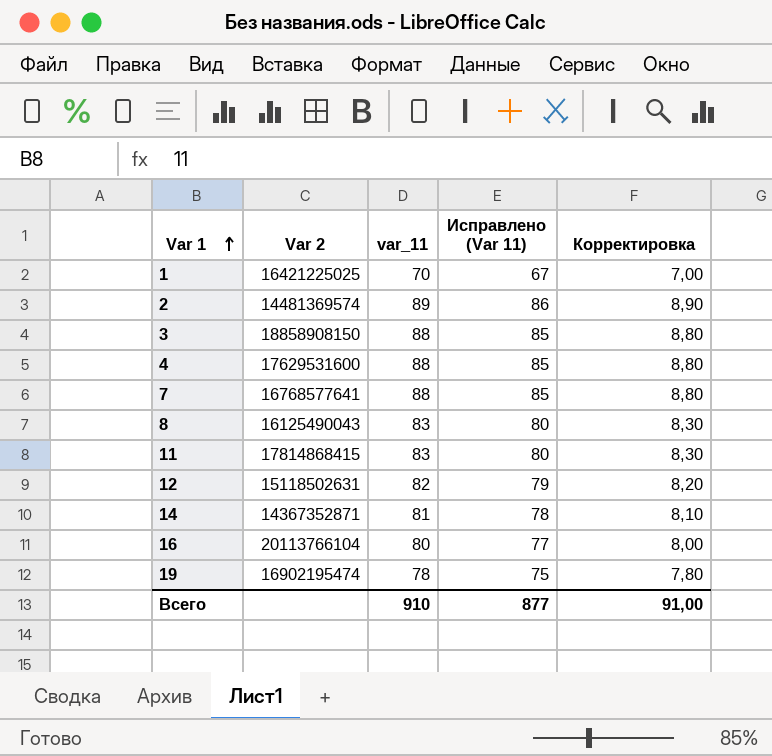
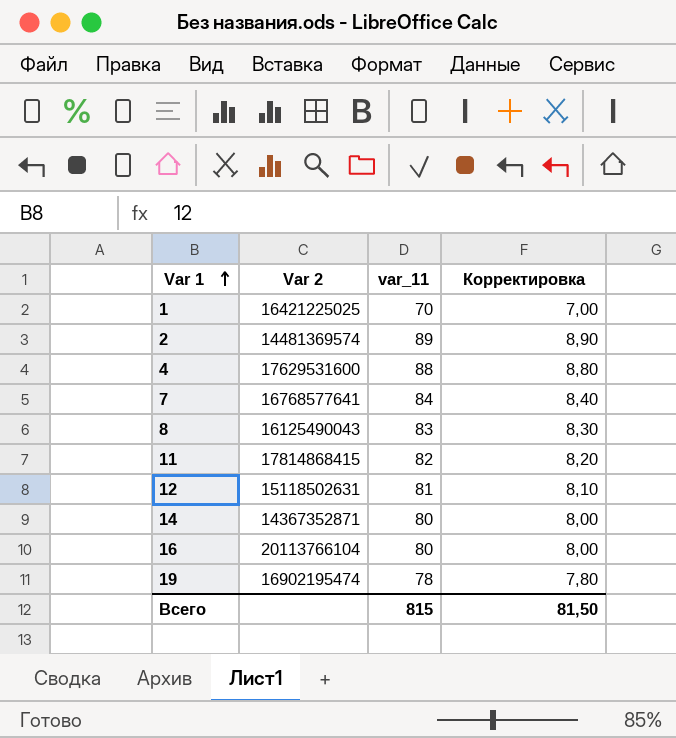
column Исправлено (Var 11) | formula: [var_11] - 3 -> none
row 3: 18858908150 | 88 | 85 | 8,80 -> none
7 | var_11: 88 -> 84
7 | Корректировка: 8,80 -> 8,40
11 | var_11: 83 -> 82
11 | Корректировка: 8,30 -> 8,20
12 | var_11: 82 -> 81
12 | Корректировка: 8,20 -> 8,10
14 | var_11: 81 -> 80
14 | Корректировка: 8,10 -> 8,00
Всего | var_11: 910 -> 815
Всего | Корректировка: 91,00 -> 81,50

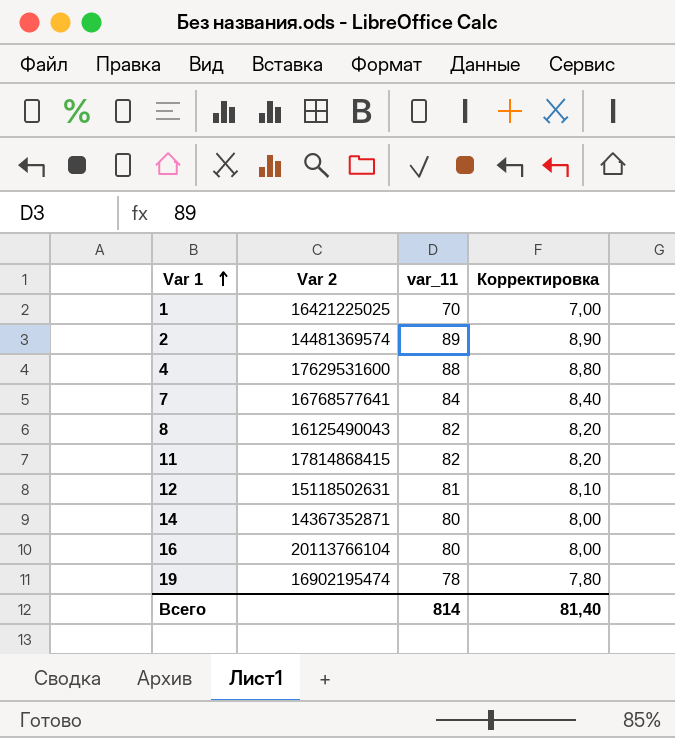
8 | var_11: 83 -> 82
8 | Корректировка: 8,30 -> 8,20
Всего | var_11: 815 -> 814
Всего | Корректировка: 81,50 -> 81,40

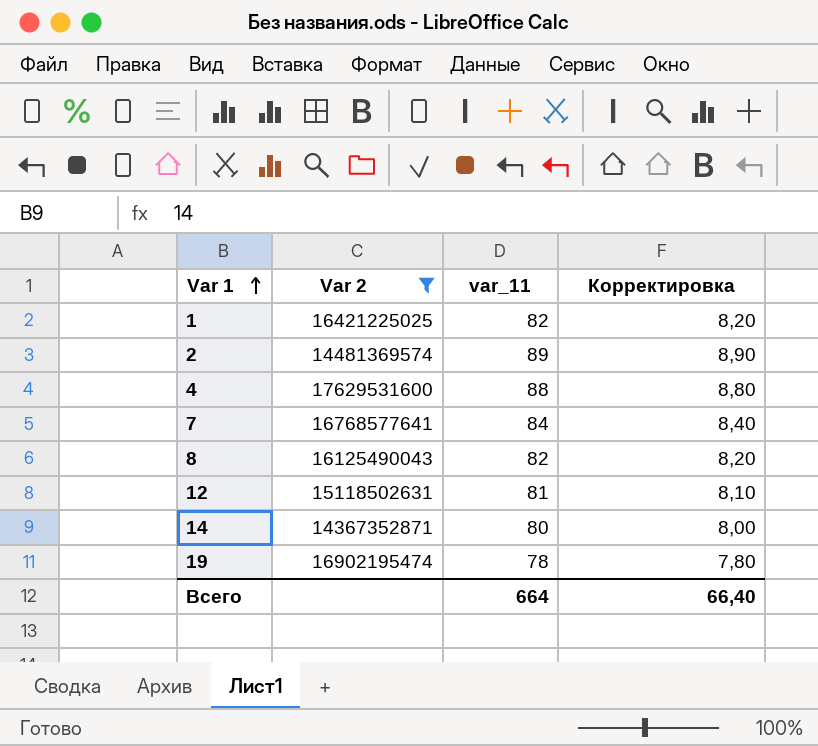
filter: none -> Var 2 <= 17629531600
1 | var_11: 70 -> 82
1 | Корректировка: 7,00 -> 8,20
Всего | var_11: 814 -> 664
Всего | Корректировка: 81,40 -> 66,40

